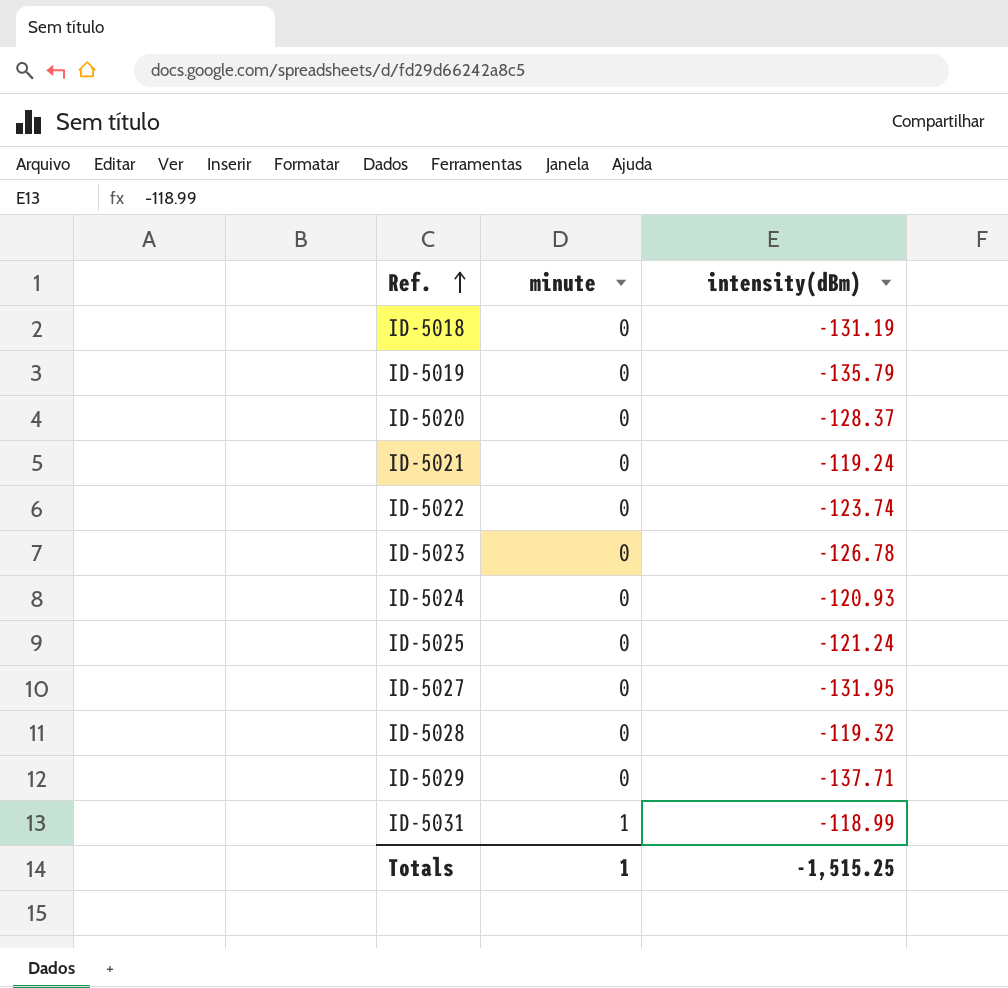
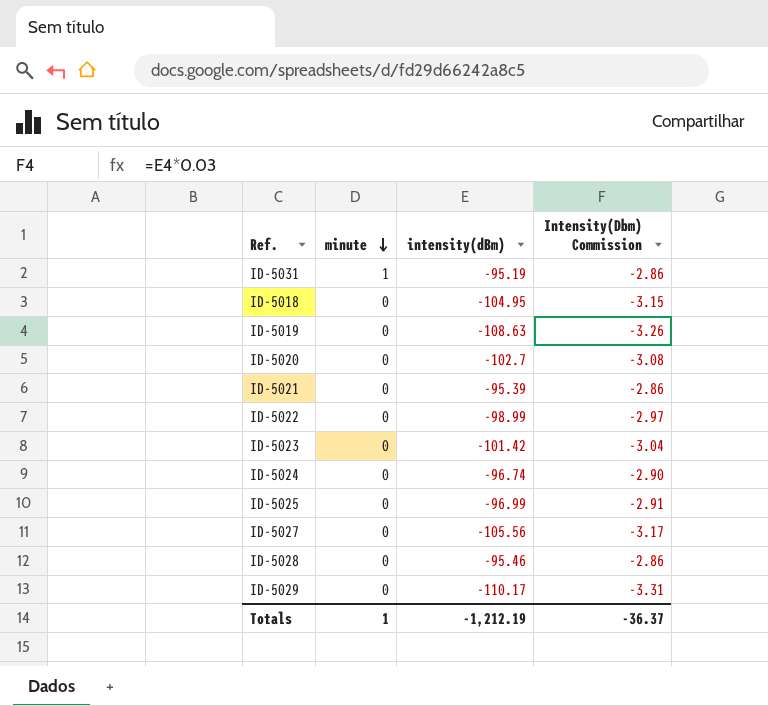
row order: Ref. ascending -> minute descending
column Intensity(Dbm) Commission | formula: none -> [intensity(dBm)] * 0.03
ID-5031 | intensity(dBm): -118.99 -> -95.19
ID-5018 | intensity(dBm): -131.19 -> -104.95
ID-5019 | intensity(dBm): -135.79 -> -108.63
ID-5020 | intensity(dBm): -128.37 -> -102.7
ID-5021 | intensity(dBm): -119.24 -> -95.39
ID-5022 | intensity(dBm): -123.74 -> -98.99
ID-5023 | intensity(dBm): -126.78 -> -101.42
ID-5024 | intensity(dBm): -120.93 -> -96.74
ID-5025 | intensity(dBm): -121.24 -> -96.99
ID-5027 | intensity(dBm): -131.95 -> -105.56
ID-5028 | intensity(dBm): -119.32 -> -95.46
ID-5029 | intensity(dBm): -137.71 -> -110.17
Totals | intensity(dBm): -1,515.25 -> -1,212.19

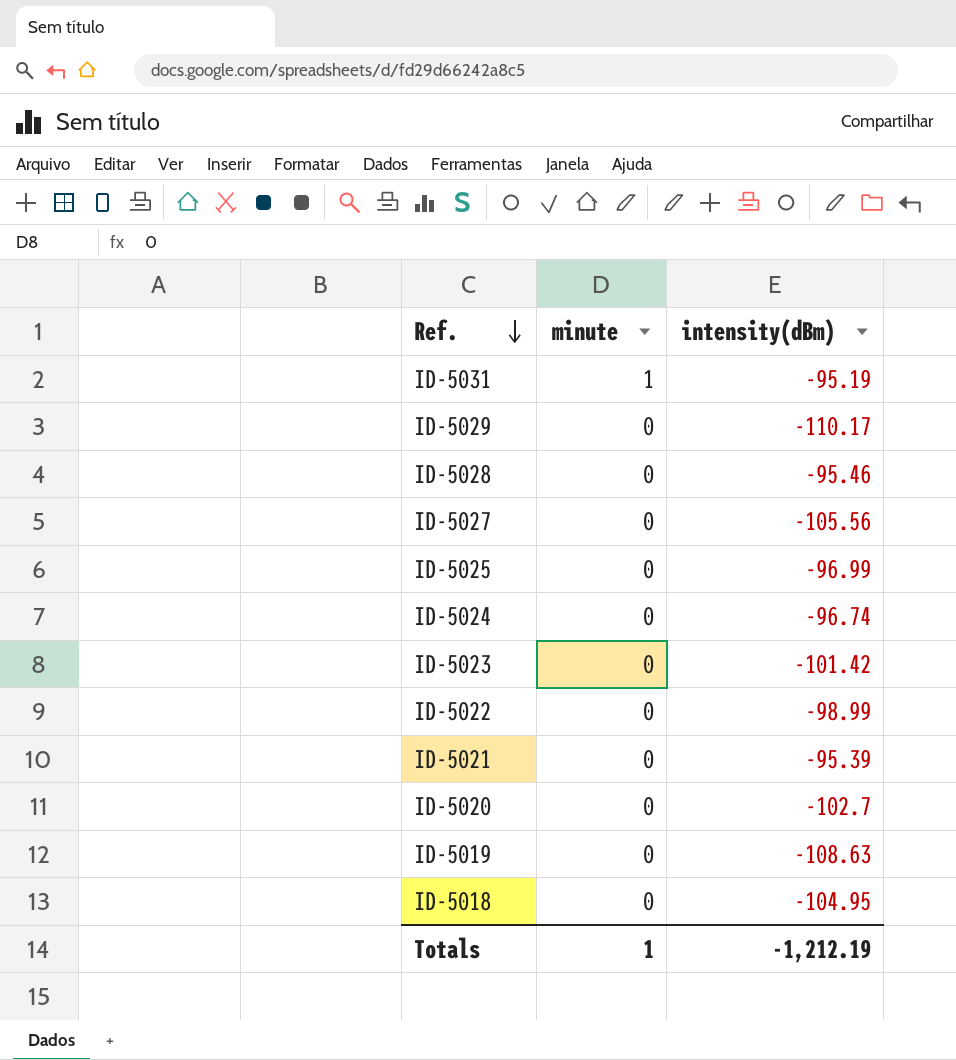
row order: minute descending -> Ref. descending
column Intensity(Dbm) Commission | formula: [intensity(dBm)] * 0.03 -> none

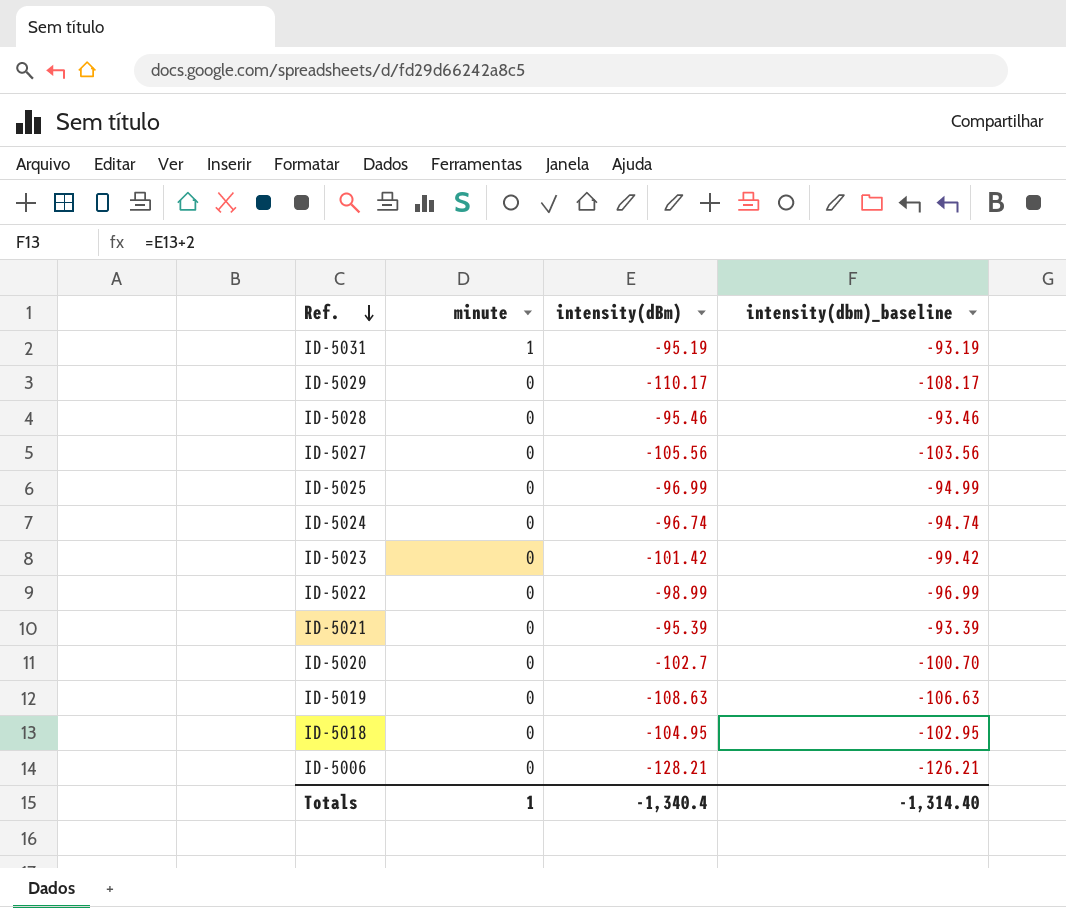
column intensity(dbm)_baseline | formula: none -> [intensity(dBm)] + 2
row ID-5006: none -> 0 | -128.21 | -126.21
Totals | intensity(dBm): -1,212.19 -> -1,340.4

